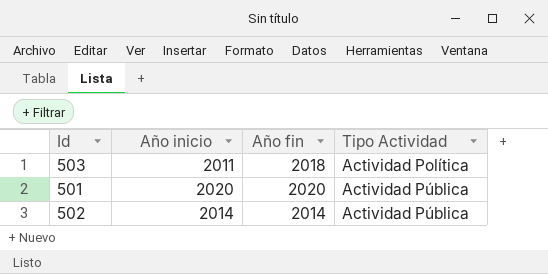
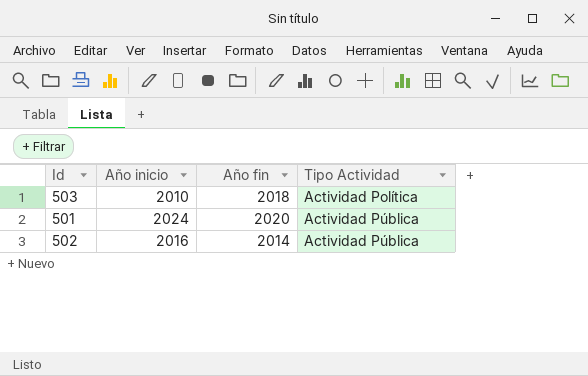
503 | Año inicio: 2011 -> 2010
501 | Año inicio: 2020 -> 2024
502 | Año inicio: 2014 -> 2016

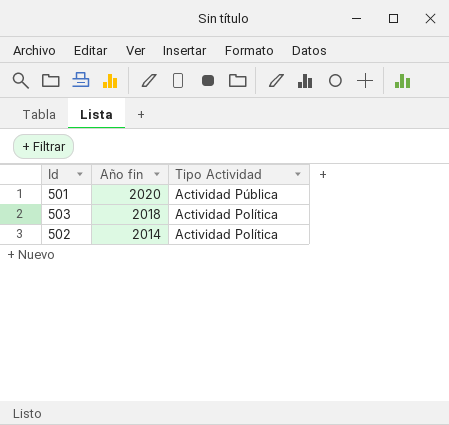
row order: Tipo Actividad ascending -> Año fin descending
column Año inicio | position: 2 -> none
502 | Tipo Actividad: Actividad Pública -> Actividad Política

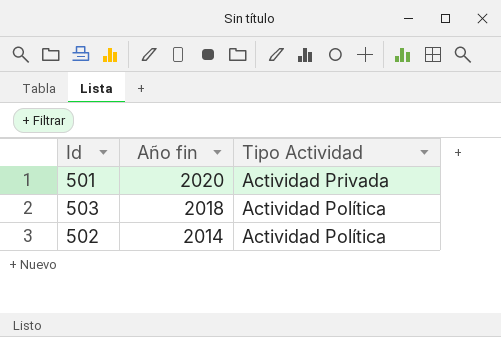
501 | Tipo Actividad: Actividad Pública -> Actividad Privada

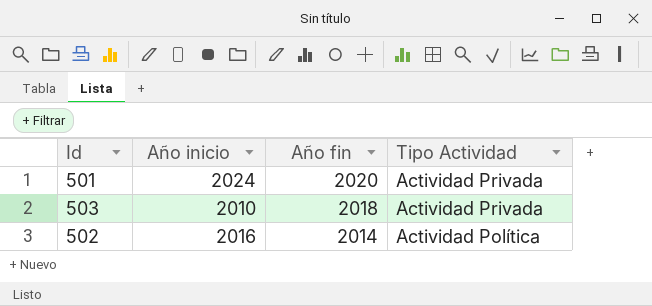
column Año inicio | position: none -> 2
503 | Tipo Actividad: Actividad Política -> Actividad Privada

